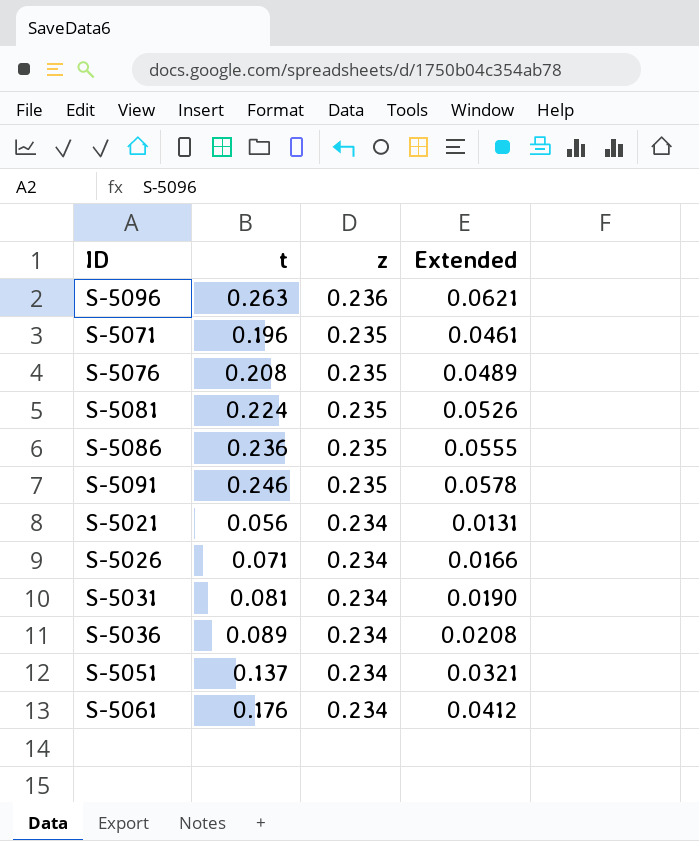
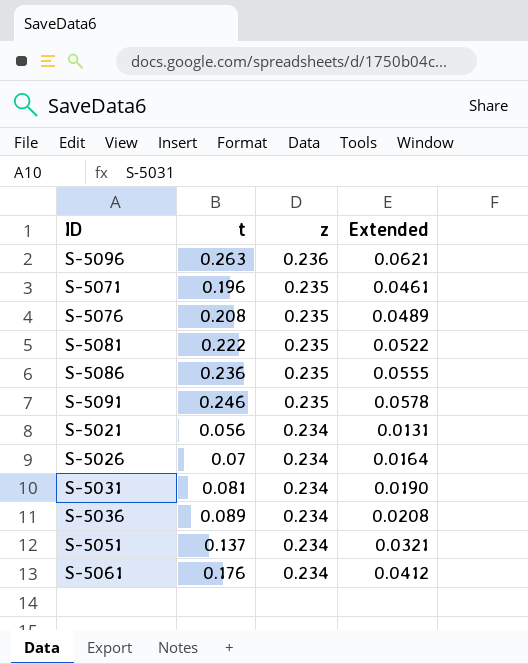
S-5081 | t: 0.224 -> 0.222
S-5081 | Extended: 0.0526 -> 0.0522
S-5026 | t: 0.071 -> 0.07
S-5026 | Extended: 0.0166 -> 0.0164

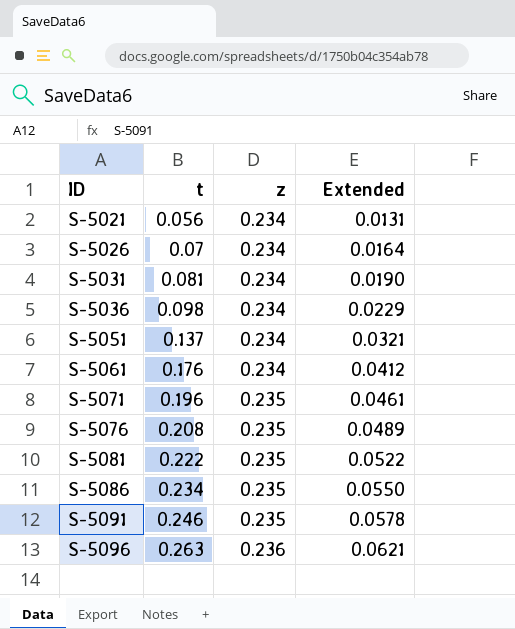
row order: z descending -> ID ascending
S-5036 | t: 0.089 -> 0.098
S-5036 | Extended: 0.0208 -> 0.0229
S-5086 | t: 0.236 -> 0.234
S-5086 | Extended: 0.0555 -> 0.0550

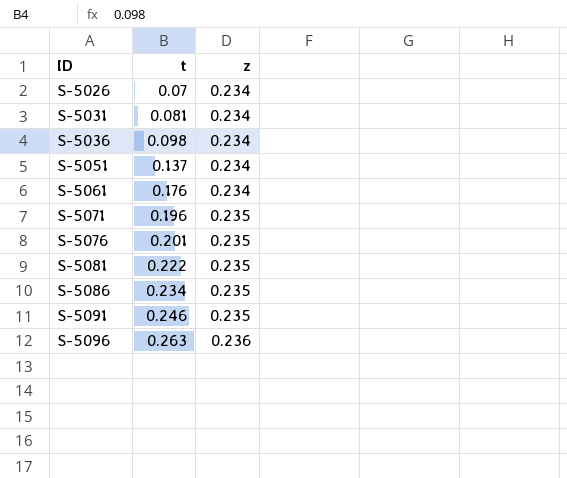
column Extended | formula: [t] * [z] -> none
row S-5021: 0.056 | 0.234 | 0.0131 -> none
S-5076 | t: 0.208 -> 0.201

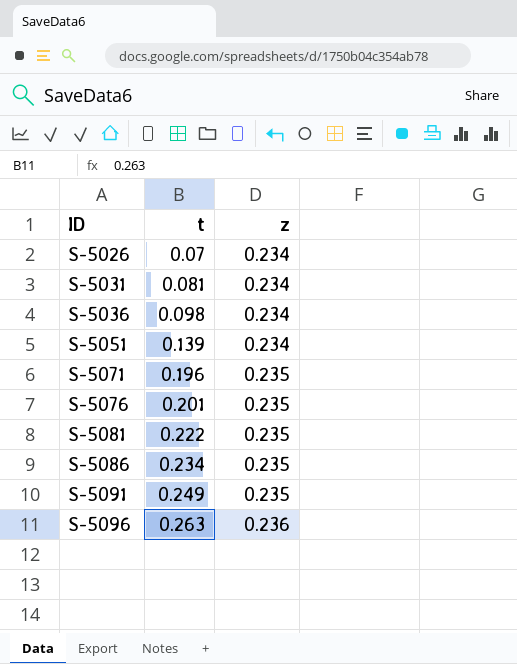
row S-5061: 0.176 | 0.234 -> none
S-5051 | t: 0.137 -> 0.139
S-5091 | t: 0.246 -> 0.249

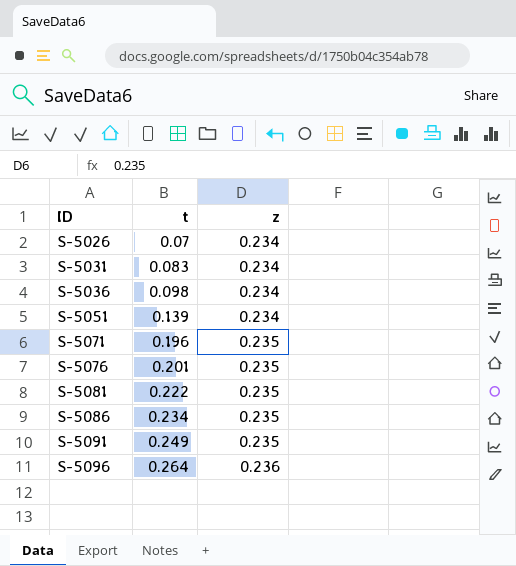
S-5031 | t: 0.081 -> 0.083
S-5096 | t: 0.263 -> 0.264

